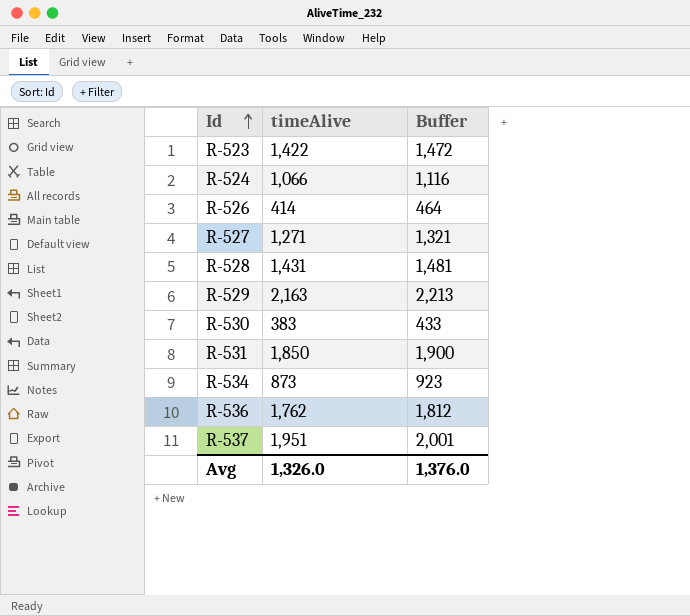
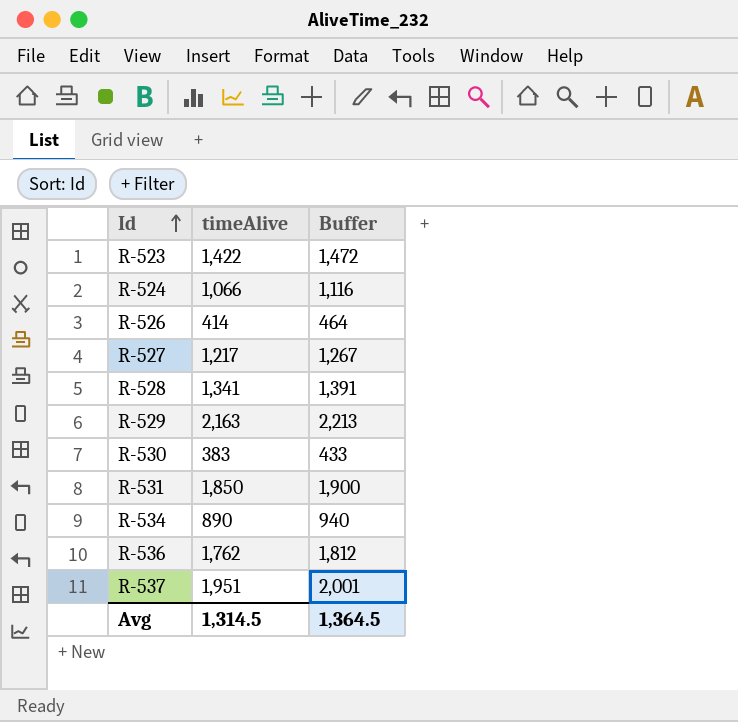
R-527 | timeAlive: 1,271 -> 1,217
R-527 | Buffer: 1,321 -> 1,267
R-528 | timeAlive: 1,431 -> 1,341
R-528 | Buffer: 1,481 -> 1,391
R-534 | timeAlive: 873 -> 890
R-534 | Buffer: 923 -> 940
Avg | timeAlive: 1,326.0 -> 1,314.5
Avg | Buffer: 1,376.0 -> 1,364.5

